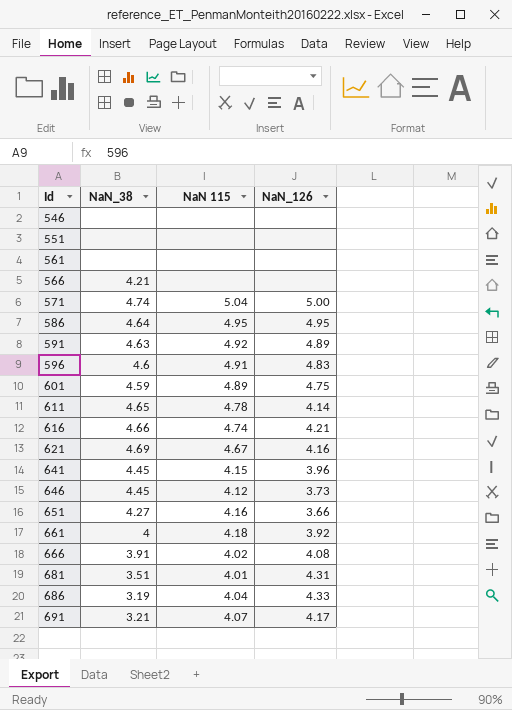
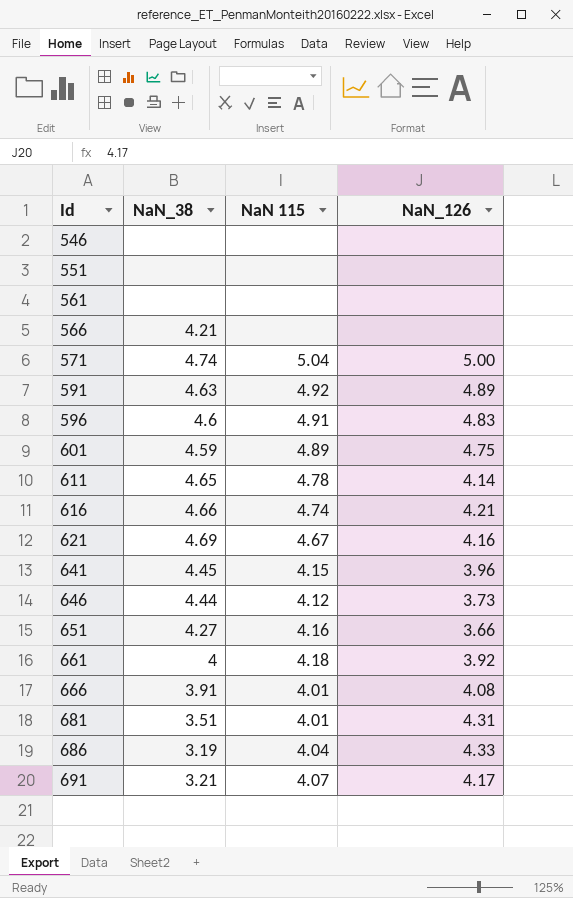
row 586: 4.64 | 4.95 | 4.95 -> none
646 | NaN_38: 4.45 -> 4.44
666 | NaN 115: 4.02 -> 4.01

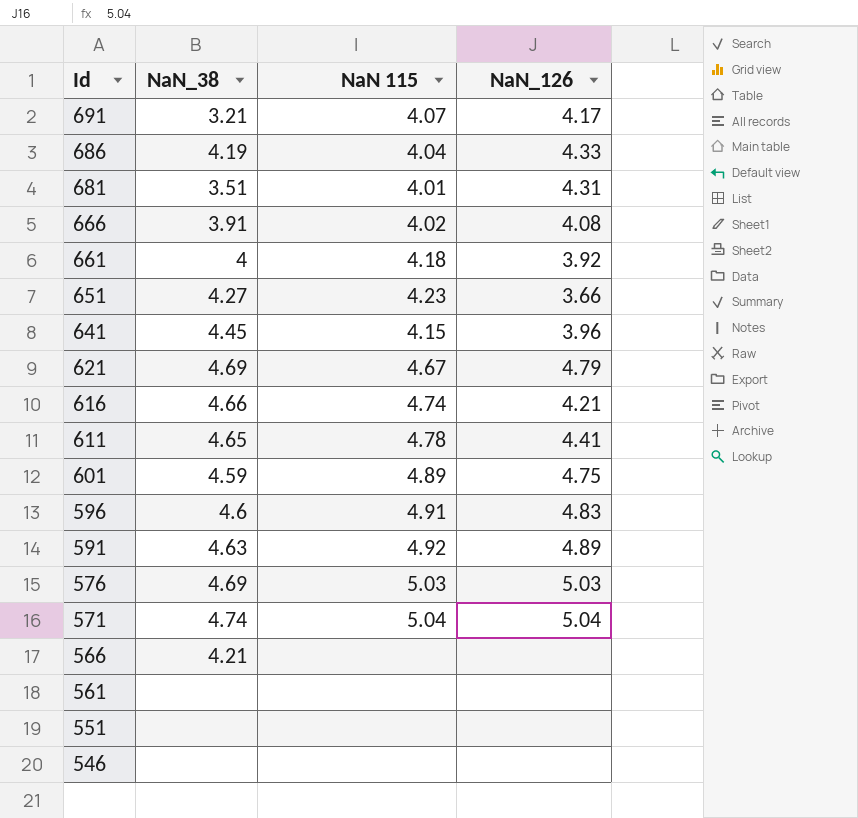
row order: Id ascending -> Id descending
row 646: 4.44 | 4.12 | 3.73 -> none
686 | NaN_38: 3.19 -> 4.19
666 | NaN 115: 4.01 -> 4.02
651 | NaN 115: 4.16 -> 4.23
621 | NaN_126: 4.16 -> 4.79
611 | NaN_126: 4.14 -> 4.41
row 576: none -> 4.69 | 5.03 | 5.03
571 | NaN_126: 5.00 -> 5.04

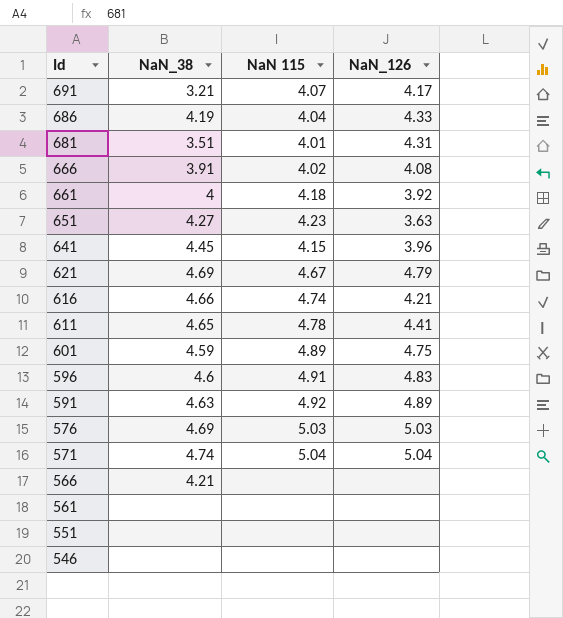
651 | NaN_126: 3.66 -> 3.63

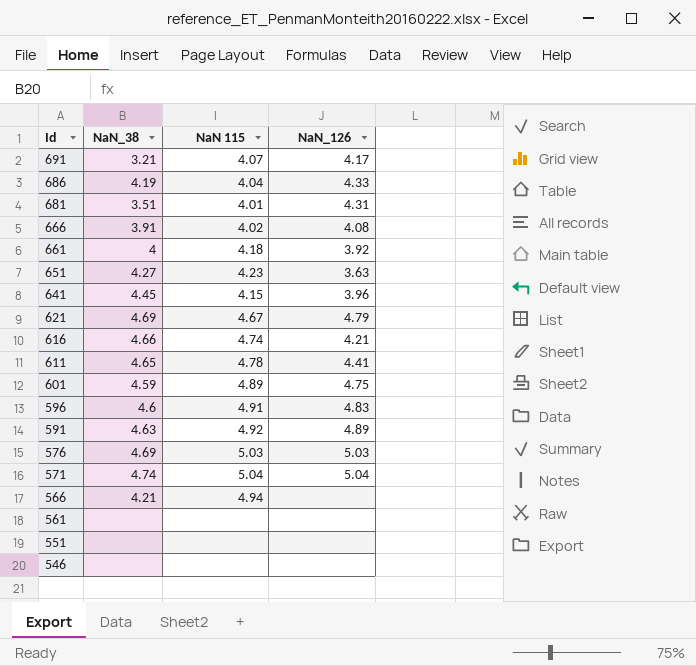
566 | NaN 115: none -> 4.94

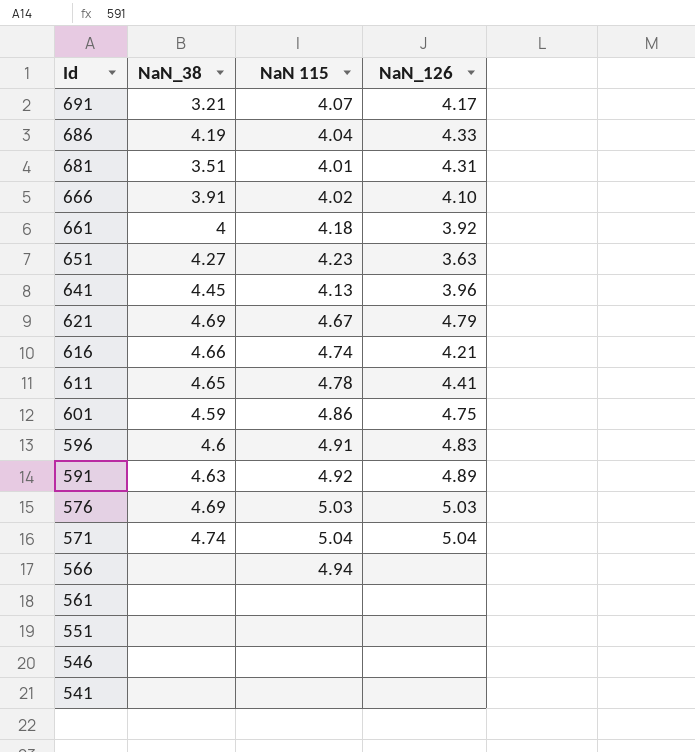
666 | NaN_126: 4.08 -> 4.10
641 | NaN 115: 4.15 -> 4.13
601 | NaN 115: 4.89 -> 4.86
566 | NaN_38: 4.21 -> none
row 541: none -> none | none | none

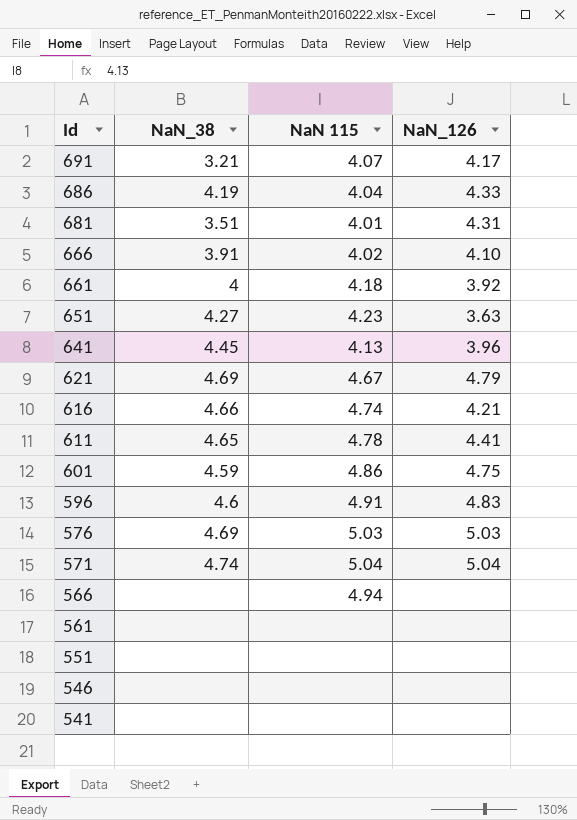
row 591: 4.63 | 4.92 | 4.89 -> none

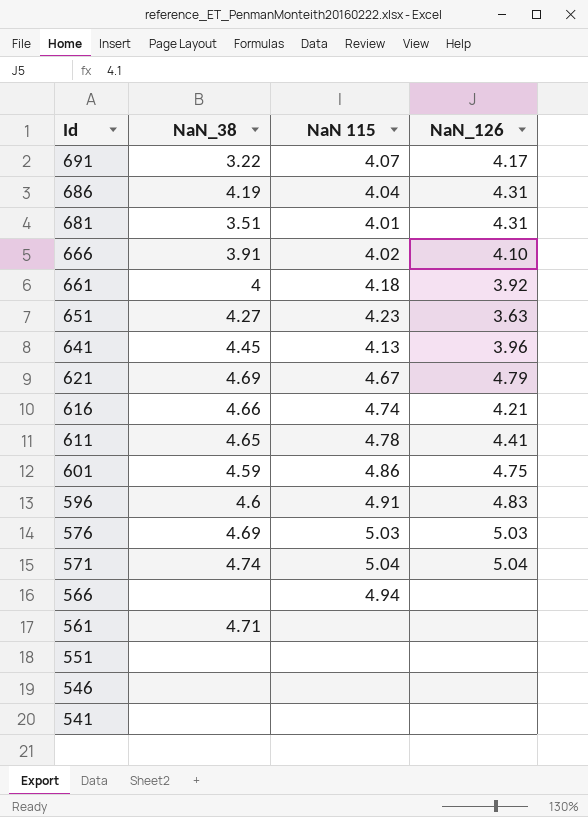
691 | NaN_38: 3.21 -> 3.22
686 | NaN_126: 4.33 -> 4.31
561 | NaN_38: none -> 4.71

